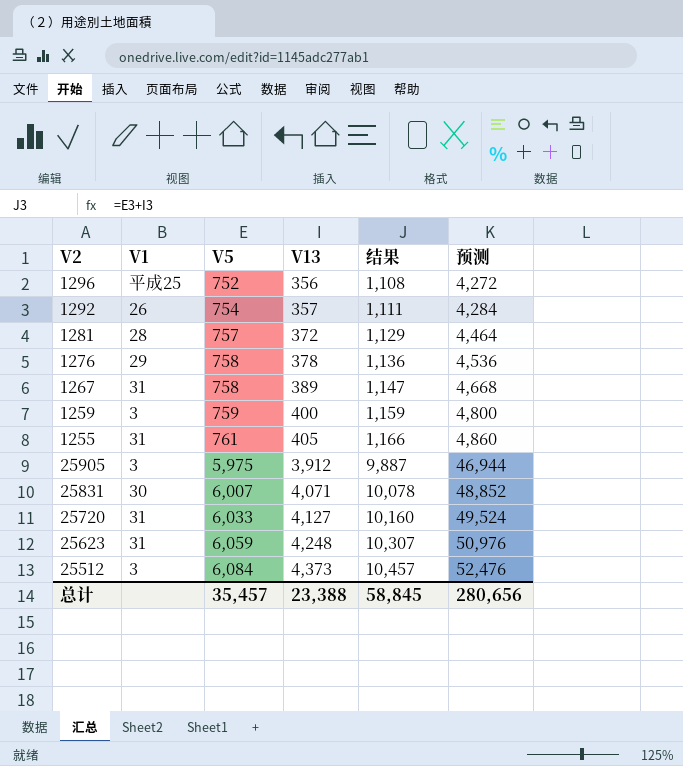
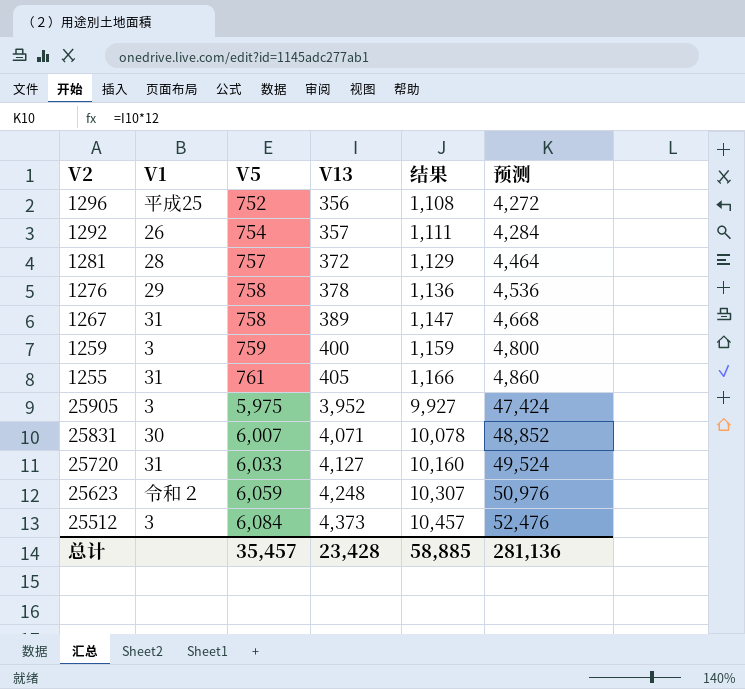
25905 | V13: 3,912 -> 3,952
25905 | 结果: 9,887 -> 9,927
25905 | 预测: 46,944 -> 47,424
25623 | V1: 31 -> 令和２
总计 | V13: 23,388 -> 23,428
总计 | 结果: 58,845 -> 58,885
总计 | 预测: 280,656 -> 281,136

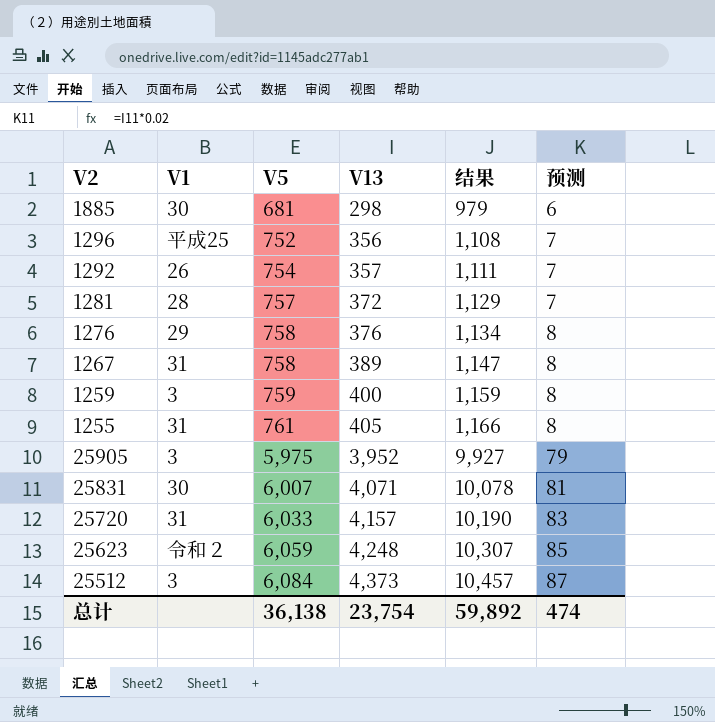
column 预测 | formula: [V13] * 12 -> [V13] * 0.02
row 1885: none -> 30 | 681 | 298 | 979 | 6
1276 | V13: 378 -> 376
1276 | 结果: 1,136 -> 1,134
25720 | V13: 4,127 -> 4,157
25720 | 结果: 10,160 -> 10,190
总计 | V5: 35,457 -> 36,138
总计 | V13: 23,428 -> 23,754
总计 | 结果: 58,885 -> 59,892
总计 | 预测: 281,136 -> 474

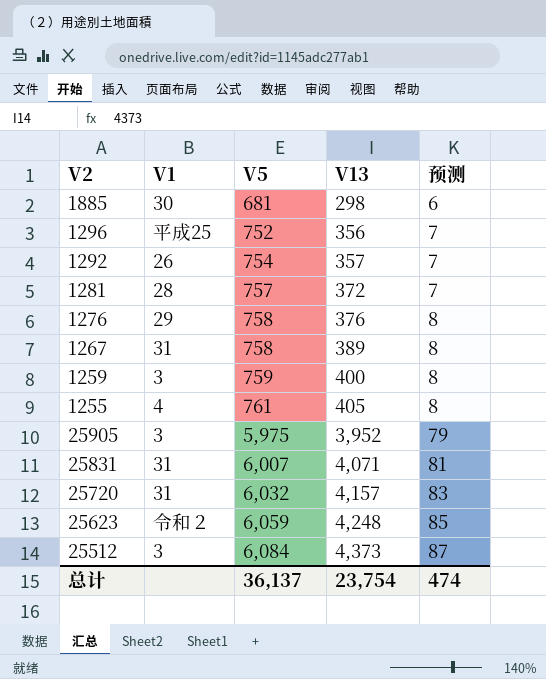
column 结果 | formula: [V5] + [V13] -> none
1255 | V1: 31 -> 4
25831 | V1: 30 -> 31
25720 | V5: 6,033 -> 6,032
总计 | V5: 36,138 -> 36,137

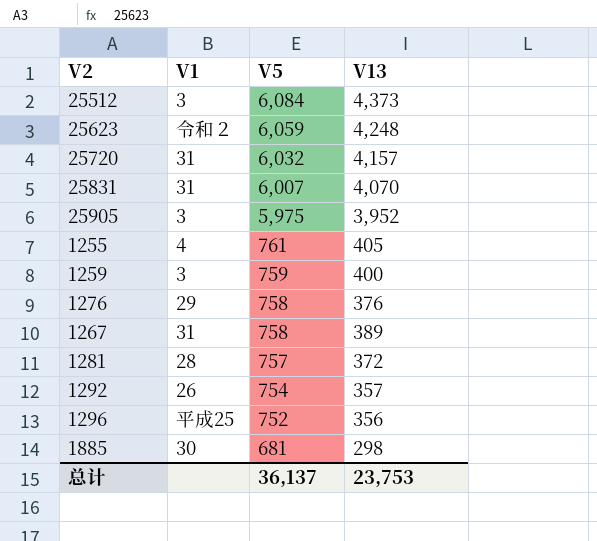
row order: V5 ascending -> V5 descending
column 预测 | formula: [V13] * 0.02 -> none
25831 | V13: 4,071 -> 4,070
总计 | V13: 23,754 -> 23,753

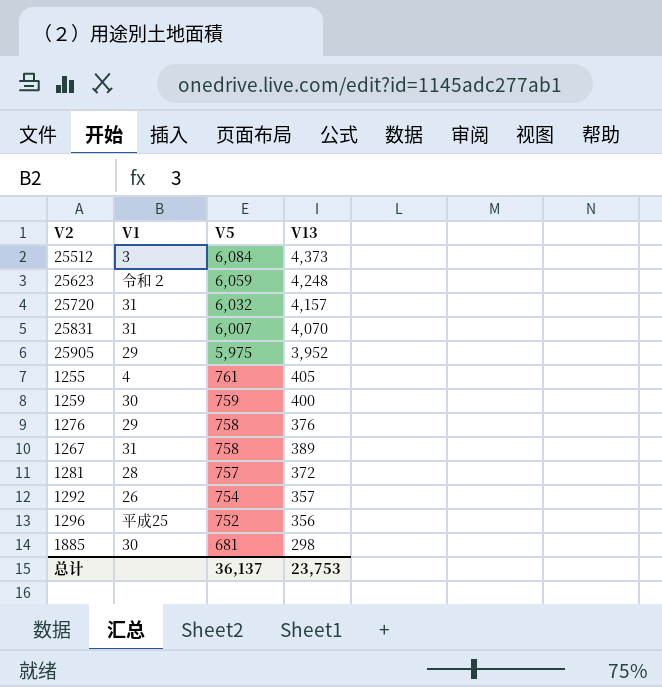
25905 | V1: 3 -> 29
1259 | V1: 3 -> 30

